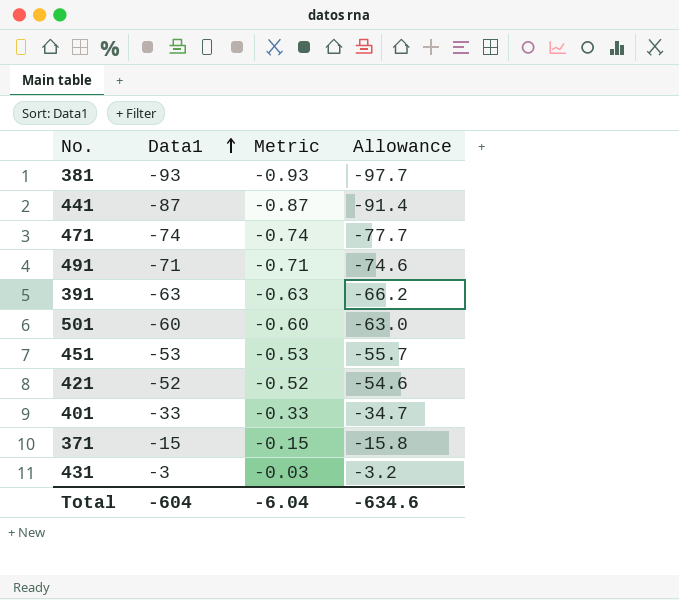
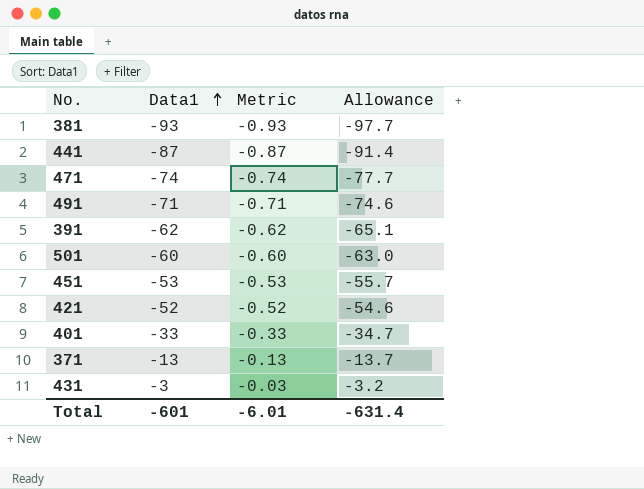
391 | Data1: -63 -> -62
391 | Metric: -0.63 -> -0.62
391 | Allowance: -66.2 -> -65.1
371 | Data1: -15 -> -13
371 | Metric: -0.15 -> -0.13
371 | Allowance: -15.8 -> -13.7
Total | Data1: -604 -> -601
Total | Metric: -6.04 -> -6.01
Total | Allowance: -634.6 -> -631.4

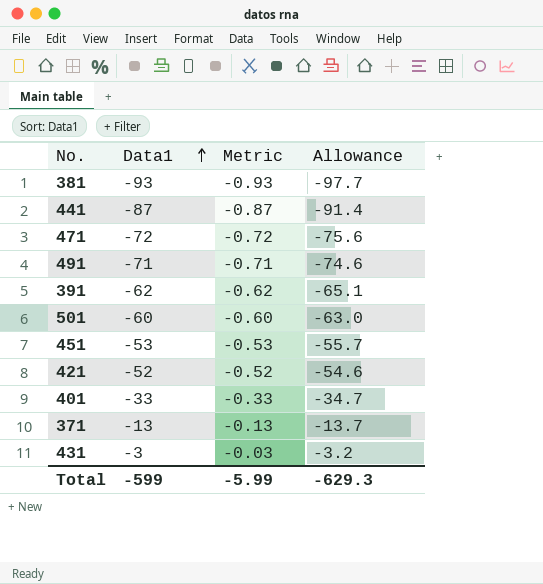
471 | Data1: -74 -> -72
471 | Metric: -0.74 -> -0.72
471 | Allowance: -77.7 -> -75.6
Total | Data1: -601 -> -599
Total | Metric: -6.01 -> -5.99
Total | Allowance: -631.4 -> -629.3

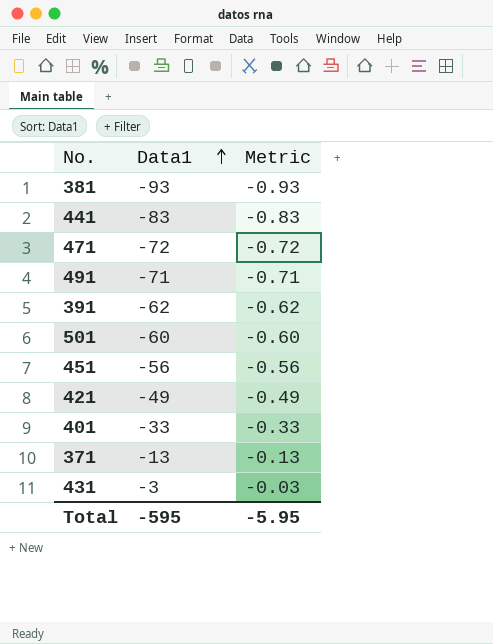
column Allowance | formula: [Data1] * 1.05 -> none
441 | Data1: -87 -> -83
441 | Metric: -0.87 -> -0.83
451 | Data1: -53 -> -56
451 | Metric: -0.53 -> -0.56
421 | Data1: -52 -> -49
421 | Metric: -0.52 -> -0.49
Total | Data1: -599 -> -595
Total | Metric: -5.99 -> -5.95

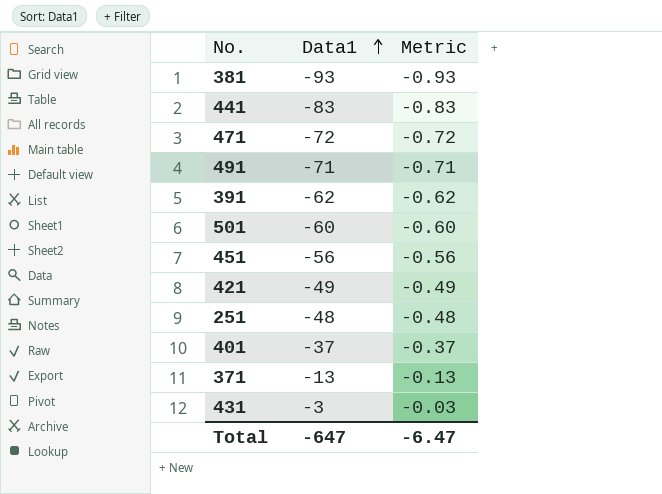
row 251: none -> -48 | -0.48
401 | Data1: -33 -> -37
401 | Metric: -0.33 -> -0.37
Total | Data1: -595 -> -647
Total | Metric: -5.95 -> -6.47

